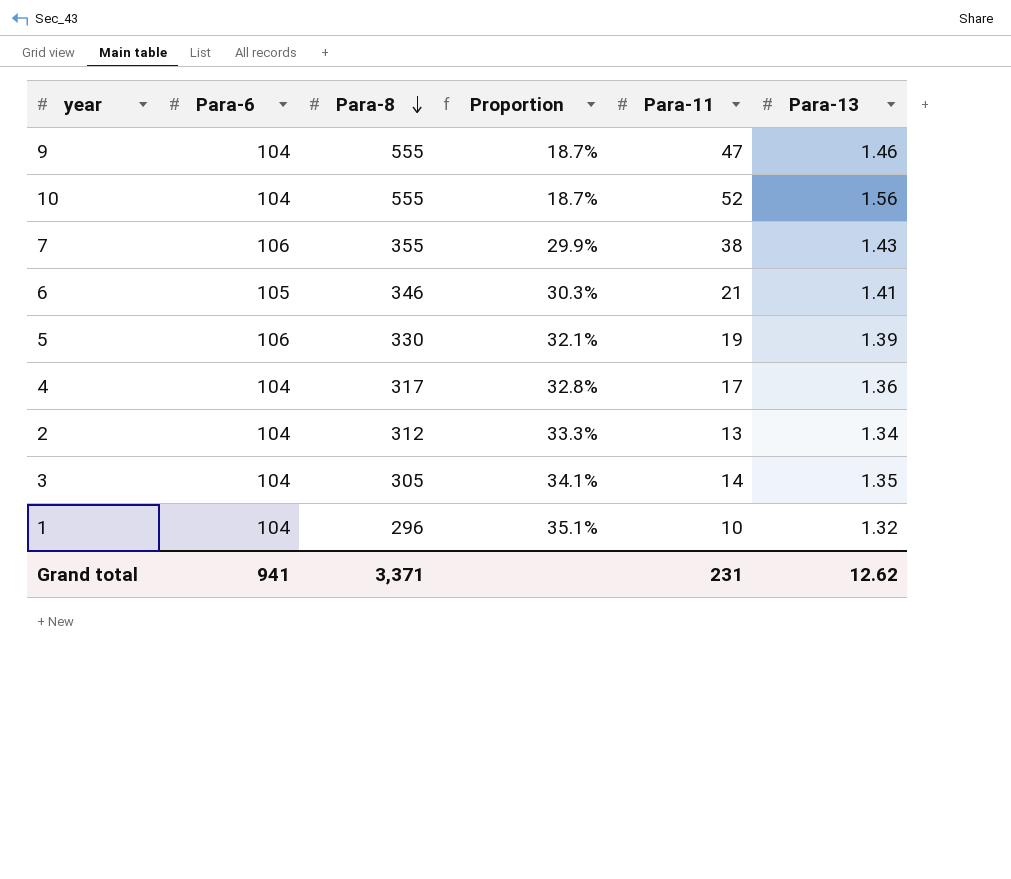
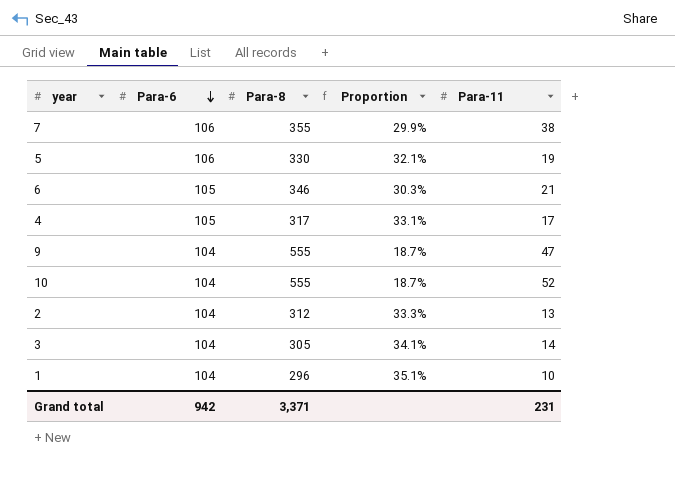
row order: Para-8 descending -> Para-6 descending
column Para-13 | position: 6 -> none
4 | Para-6: 104 -> 105
4 | Proportion: 32.8% -> 33.1%
Grand total | Para-6: 941 -> 942

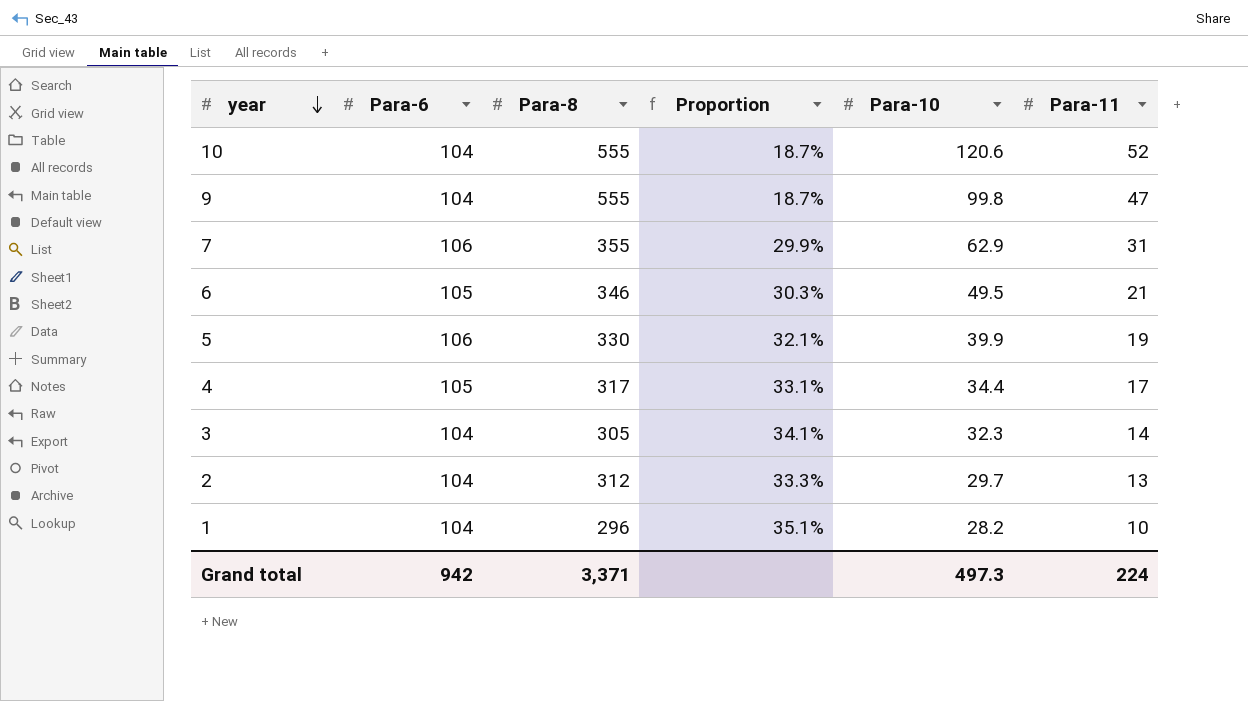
row order: Para-6 descending -> year descending
column Para-10 | position: none -> 5
7 | Para-11: 38 -> 31
Grand total | Para-11: 231 -> 224

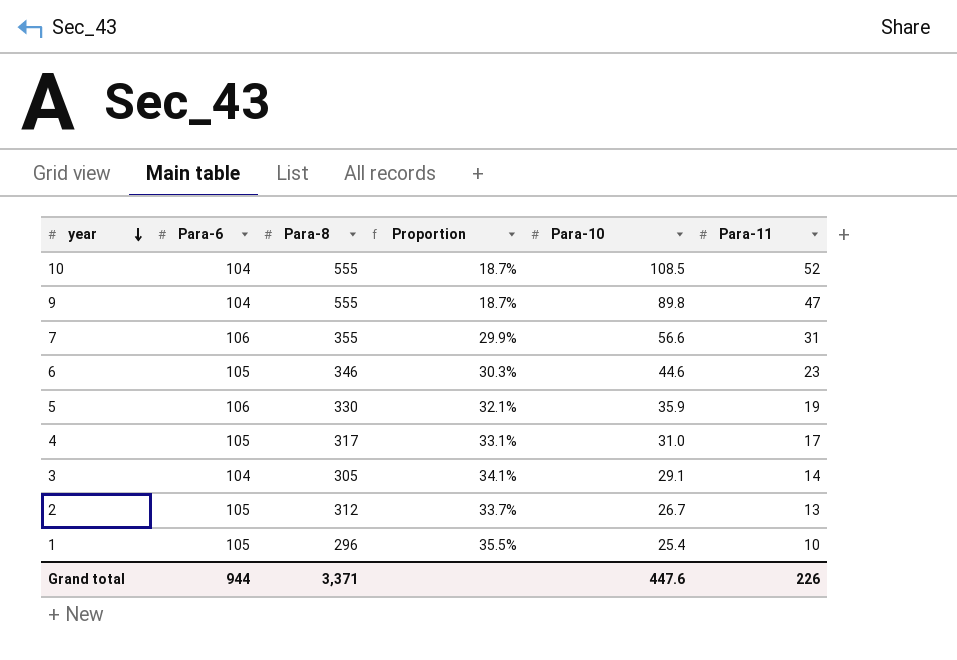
10 | Para-10: 120.6 -> 108.5
9 | Para-10: 99.8 -> 89.8
7 | Para-10: 62.9 -> 56.6
6 | Para-10: 49.5 -> 44.6
6 | Para-11: 21 -> 23
5 | Para-10: 39.9 -> 35.9
4 | Para-10: 34.4 -> 31.0
3 | Para-10: 32.3 -> 29.1
2 | Para-6: 104 -> 105
2 | Proportion: 33.3% -> 33.7%
2 | Para-10: 29.7 -> 26.7
1 | Para-6: 104 -> 105
1 | Proportion: 35.1% -> 35.5%
1 | Para-10: 28.2 -> 25.4
Grand total | Para-6: 942 -> 944
Grand total | Para-10: 497.3 -> 447.6
Grand total | Para-11: 224 -> 226

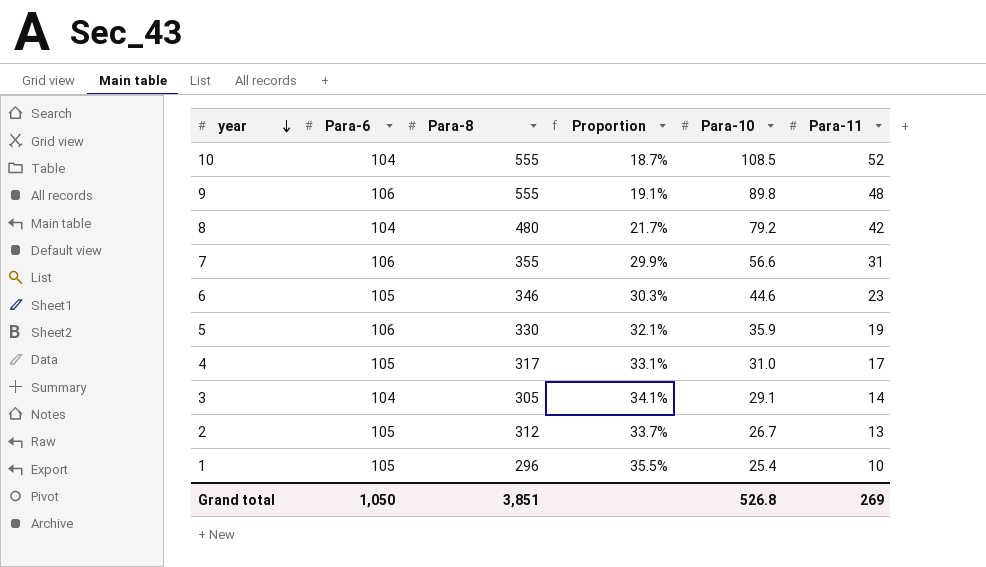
9 | Para-6: 104 -> 106
9 | Proportion: 18.7% -> 19.1%
9 | Para-11: 47 -> 48
row 8: none -> 104 | 480 | 21.7% | 79.2 | 42
Grand total | Para-6: 944 -> 1,050
Grand total | Para-8: 3,371 -> 3,851
Grand total | Para-10: 447.6 -> 526.8
Grand total | Para-11: 226 -> 269

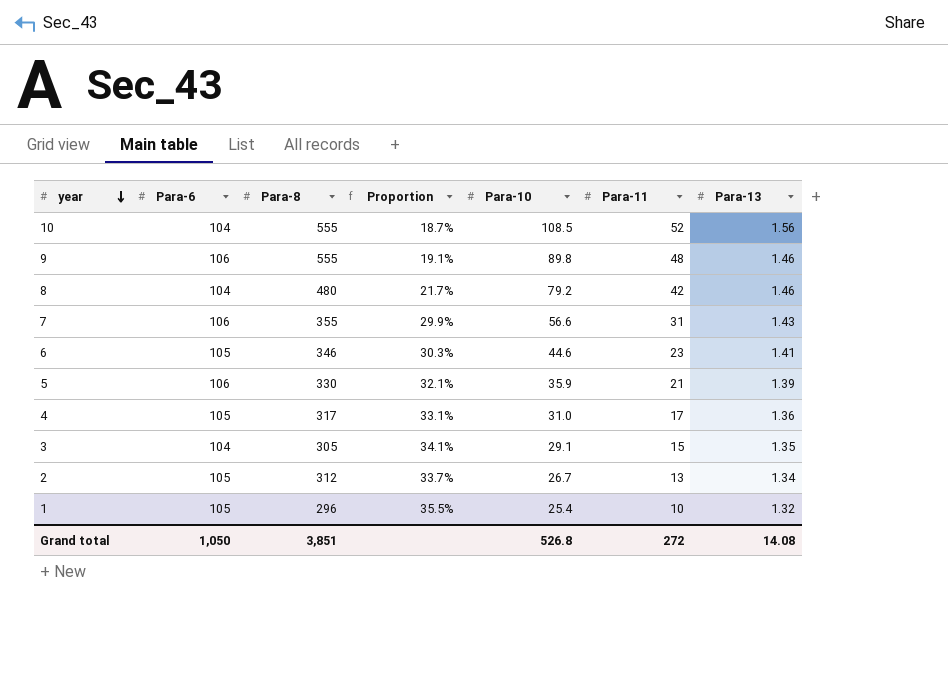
column Para-13 | position: none -> 7
5 | Para-11: 19 -> 21
3 | Para-11: 14 -> 15
Grand total | Para-11: 269 -> 272

